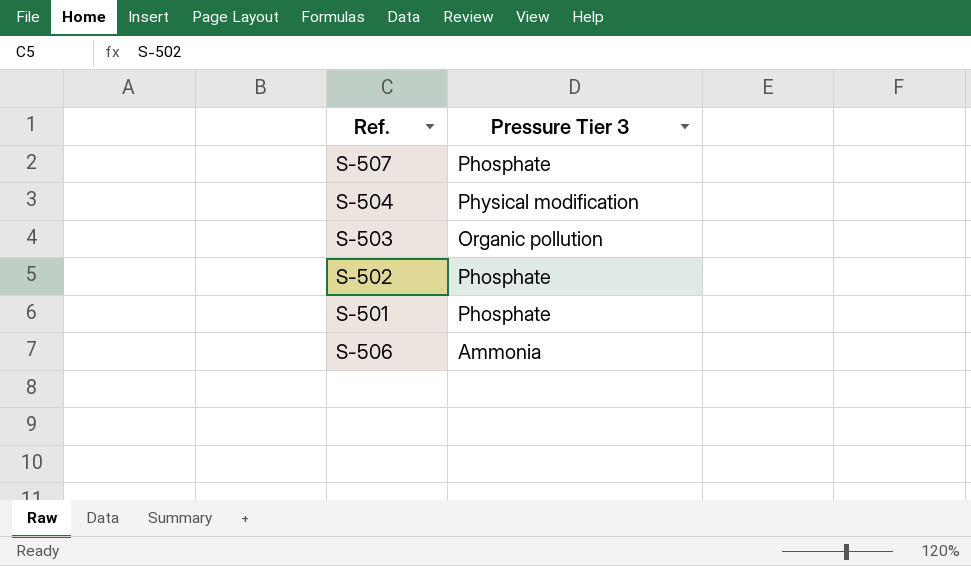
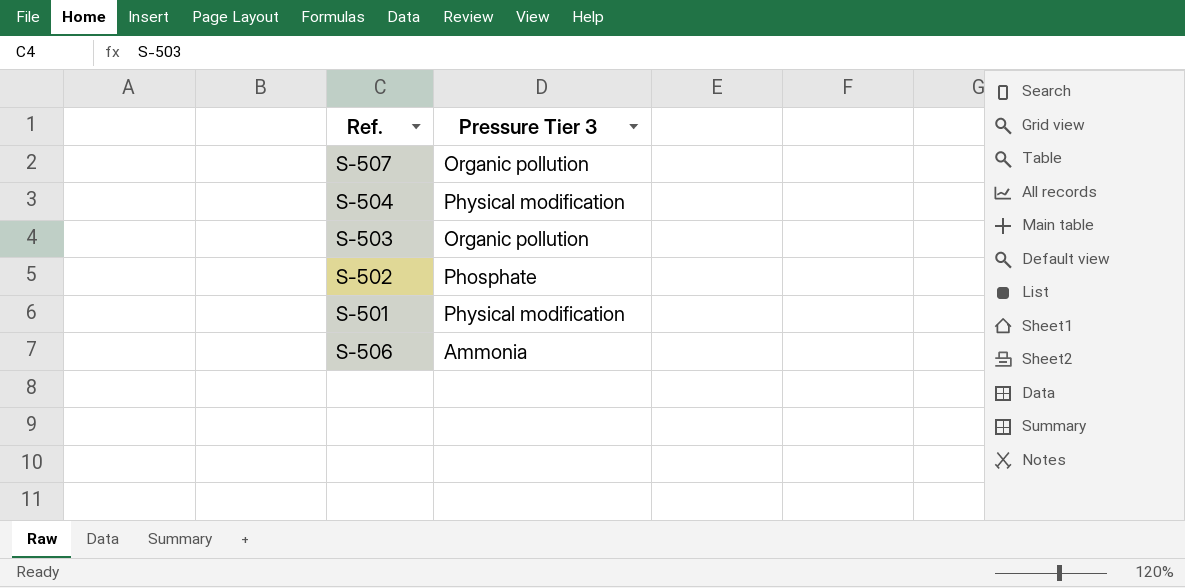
S-507 | Pressure Tier 3: Phosphate -> Organic pollution
S-501 | Pressure Tier 3: Phosphate -> Physical modification

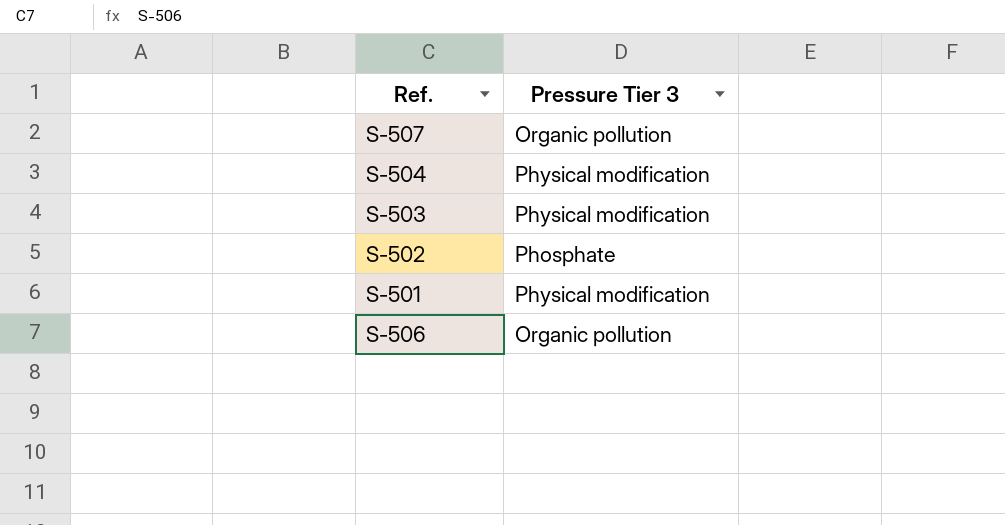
S-503 | Pressure Tier 3: Organic pollution -> Physical modification
S-506 | Pressure Tier 3: Ammonia -> Organic pollution

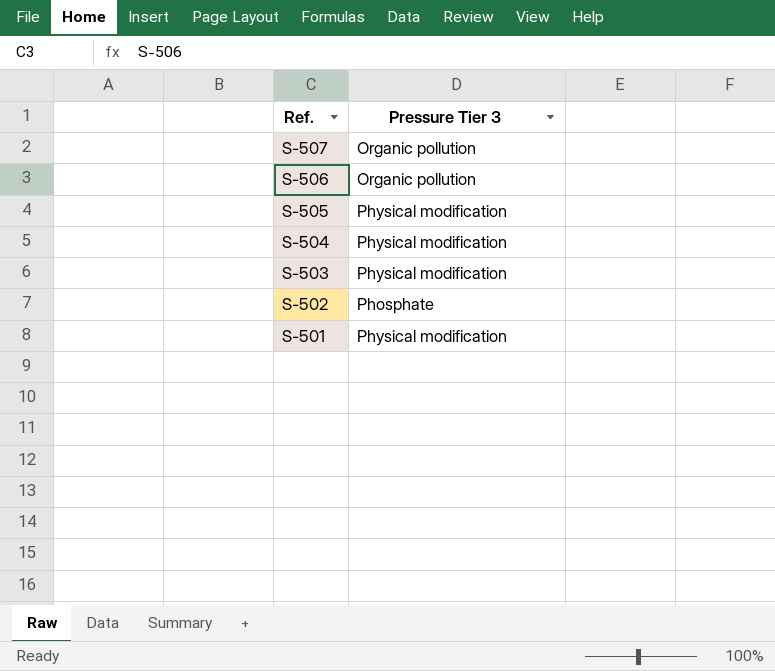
row order: none -> Ref. descending
row S-505: none -> Physical modification

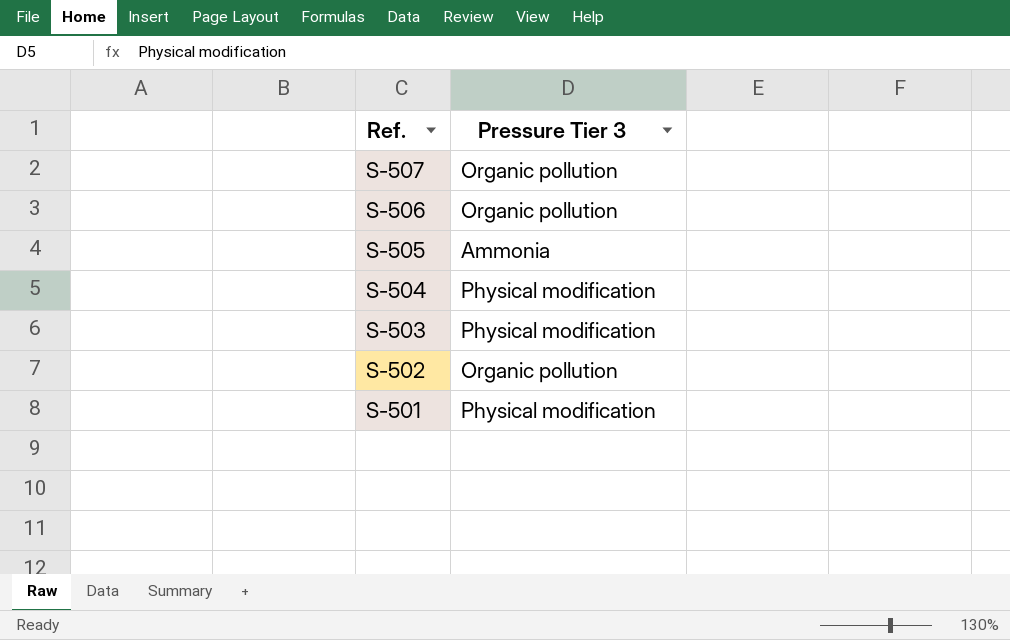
S-505 | Pressure Tier 3: Physical modification -> Ammonia
S-502 | Pressure Tier 3: Phosphate -> Organic pollution

